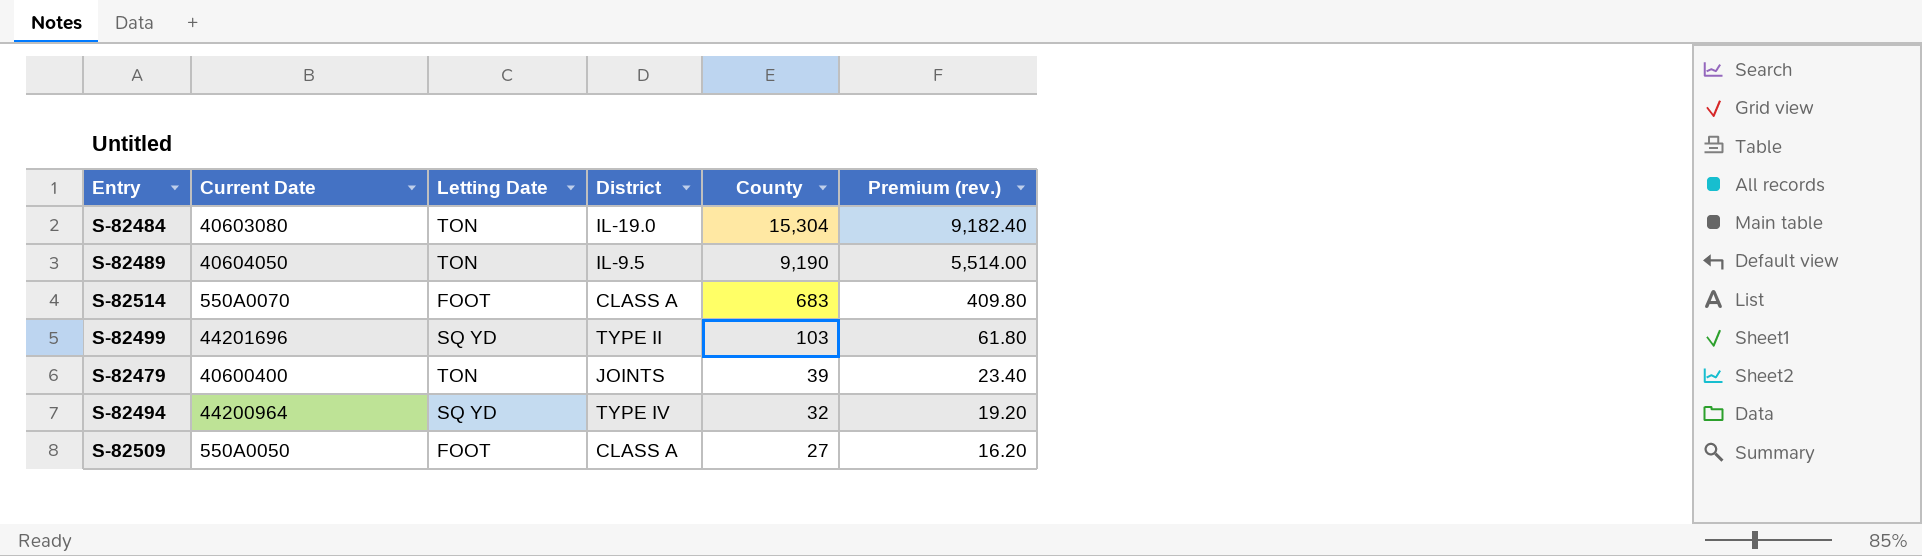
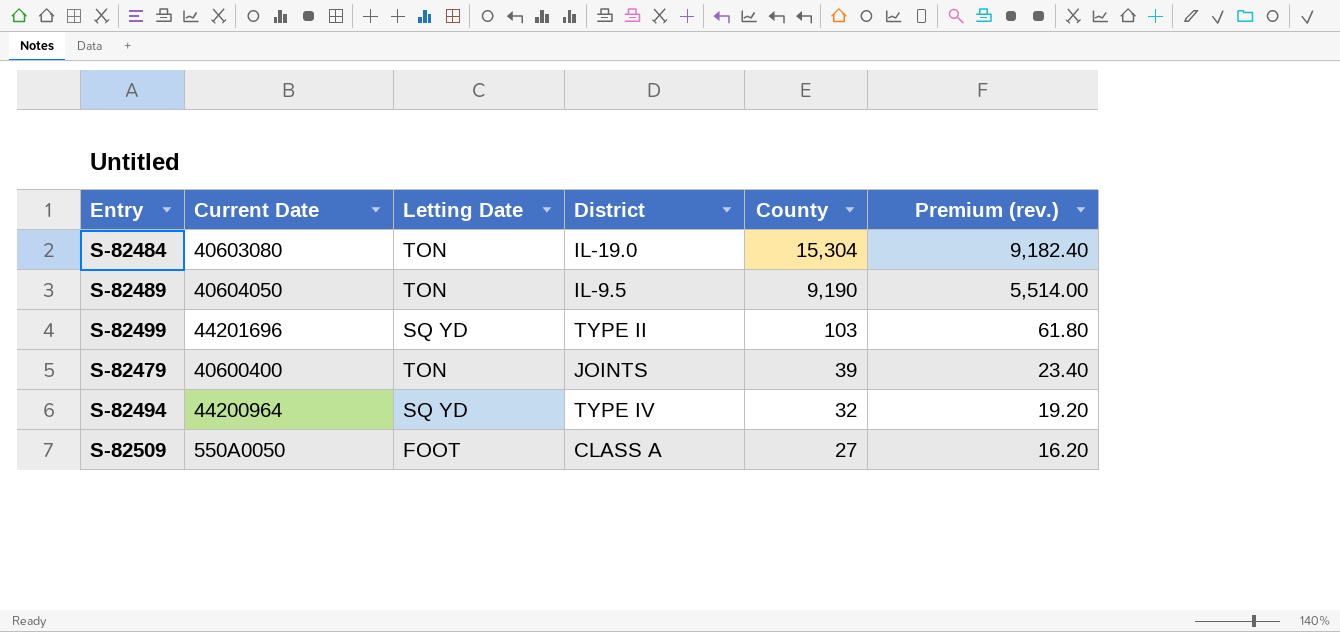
row S-82514: 550A0070 | FOOT | CLASS A | 683 | 409.80 -> none

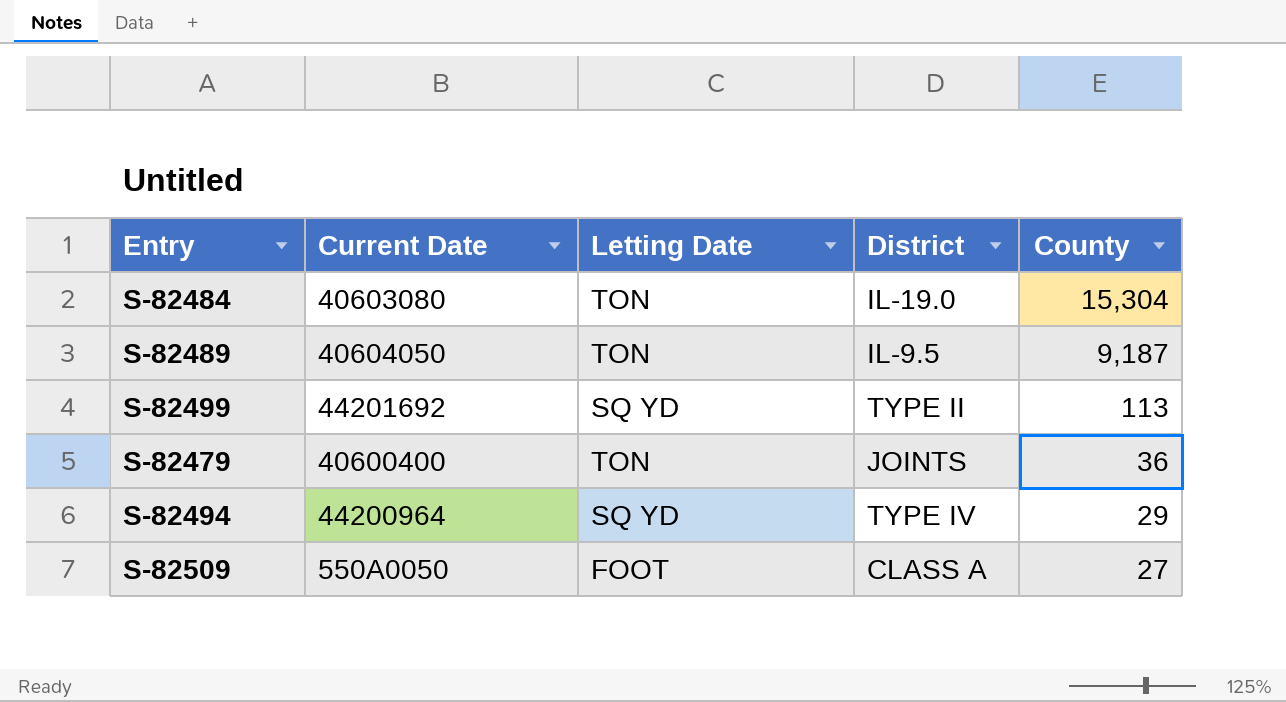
column Premium (rev.) | formula: [County] * 0.6 -> none
S-82489 | County: 9,190 -> 9,187
S-82499 | Current Date: 44201696 -> 44201692
S-82499 | County: 103 -> 113
S-82479 | County: 39 -> 36
S-82494 | County: 32 -> 29

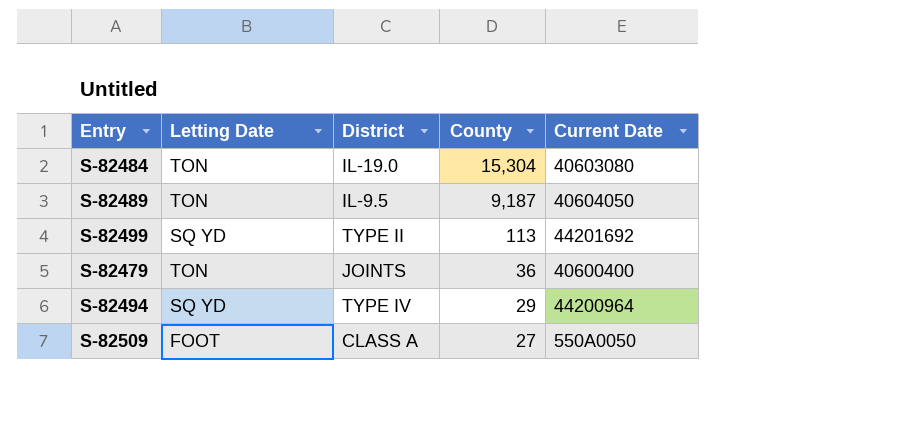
column Current Date | position: 2 -> 5

